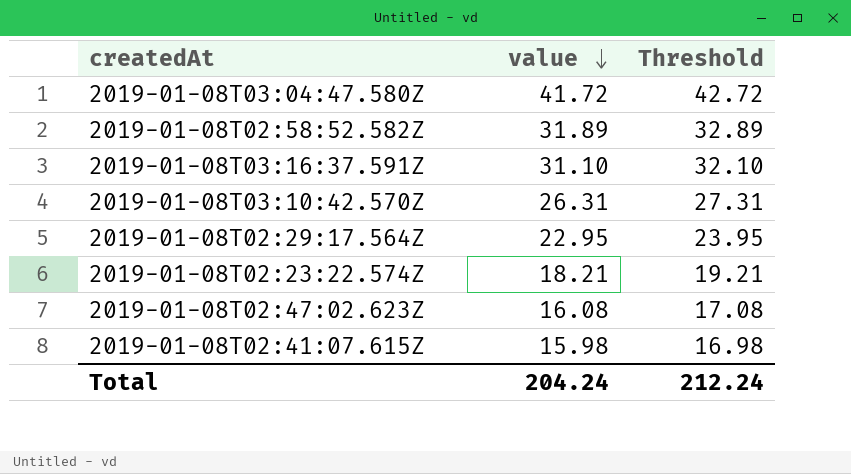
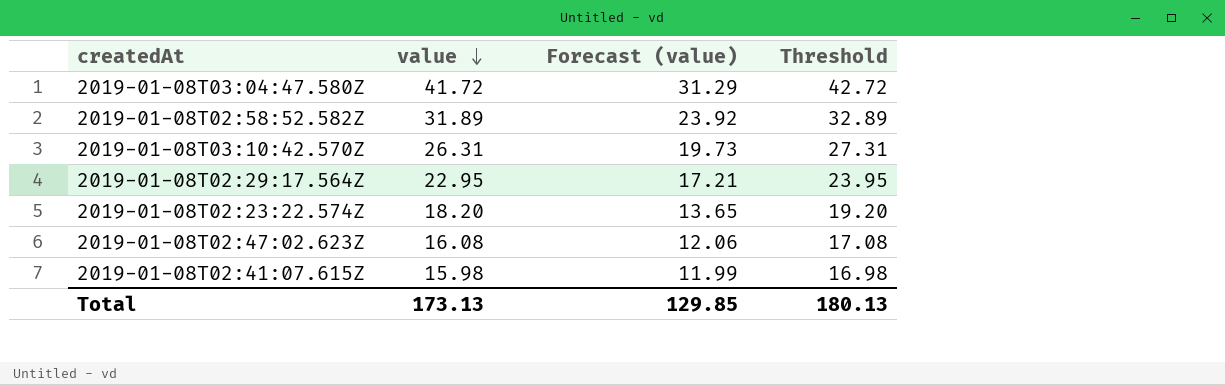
column Forecast (value) | formula: none -> [value] * 0.75
row 2019-01-08T03:16:37.591Z: 31.10 | 32.10 -> none
2019-01-08T02:23:22.574Z | value: 18.21 -> 18.20
2019-01-08T02:23:22.574Z | Threshold: 19.21 -> 19.20
Total | value: 204.24 -> 173.13
Total | Threshold: 212.24 -> 180.13

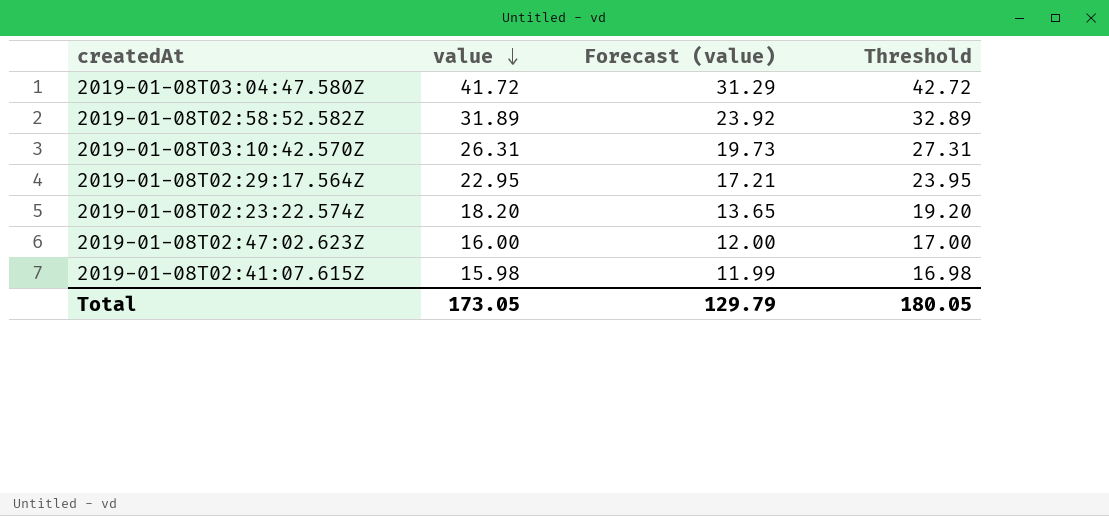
2019-01-08T02:47:02.623Z | value: 16.08 -> 16.00
2019-01-08T02:47:02.623Z | Forecast (value): 12.06 -> 12.00
2019-01-08T02:47:02.623Z | Threshold: 17.08 -> 17.00
Total | value: 173.13 -> 173.05
Total | Forecast (value): 129.85 -> 129.79
Total | Threshold: 180.13 -> 180.05

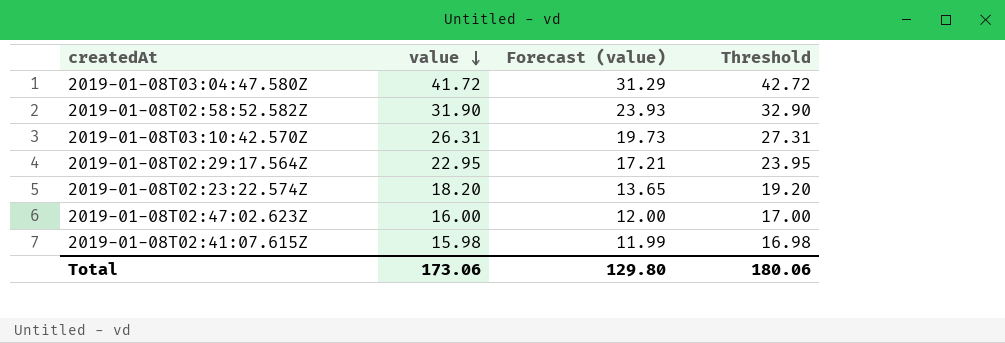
2019-01-08T02:58:52.582Z | value: 31.89 -> 31.90
2019-01-08T02:58:52.582Z | Forecast (value): 23.92 -> 23.93
2019-01-08T02:58:52.582Z | Threshold: 32.89 -> 32.90
Total | value: 173.05 -> 173.06
Total | Forecast (value): 129.79 -> 129.80
Total | Threshold: 180.05 -> 180.06

